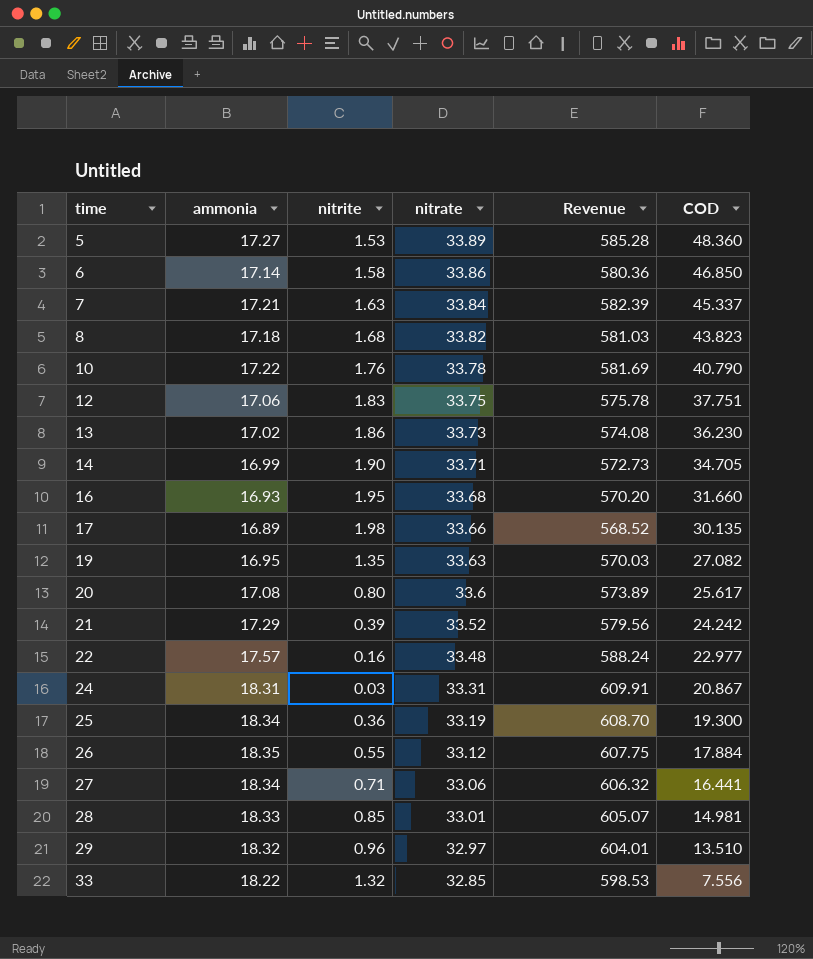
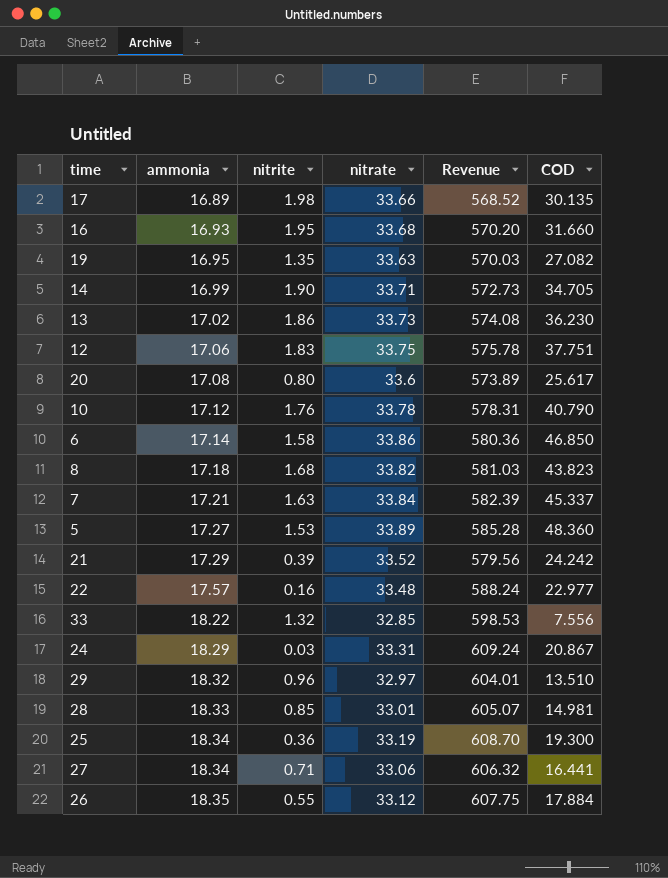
row order: time ascending -> ammonia ascending
10 | ammonia: 17.22 -> 17.12
10 | Revenue: 581.69 -> 578.31
24 | ammonia: 18.31 -> 18.29
24 | Revenue: 609.91 -> 609.24

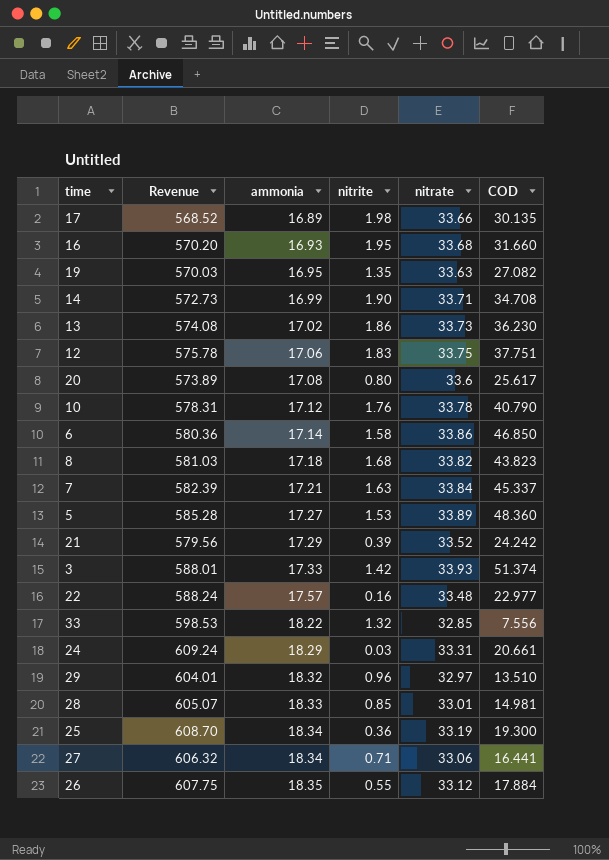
column Revenue | position: 5 -> 2
14 | COD: 34.705 -> 34.708
row 3: none -> 588.01 | 17.33 | 1.42 | 33.93 | 51.374
24 | COD: 20.867 -> 20.661

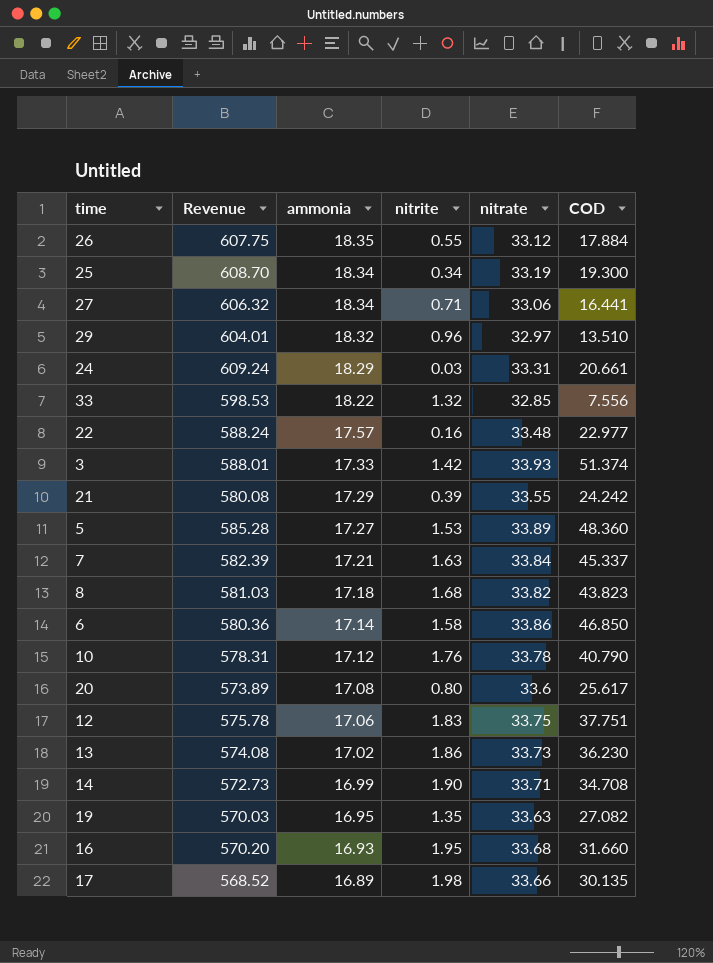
row order: ammonia ascending -> ammonia descending
row 28: 605.07 | 18.33 | 0.85 | 33.01 | 14.981 -> none
25 | nitrite: 0.36 -> 0.34
21 | Revenue: 579.56 -> 580.08
21 | nitrate: 33.52 -> 33.55

